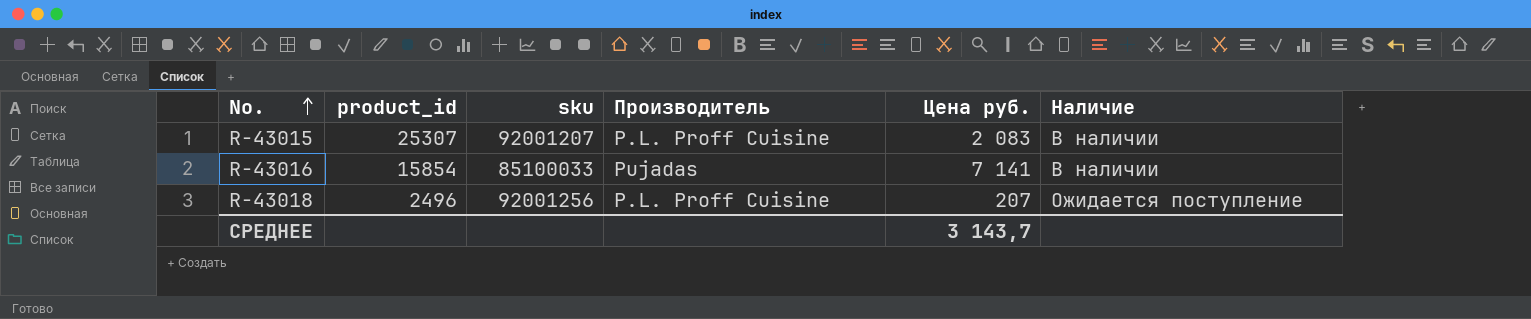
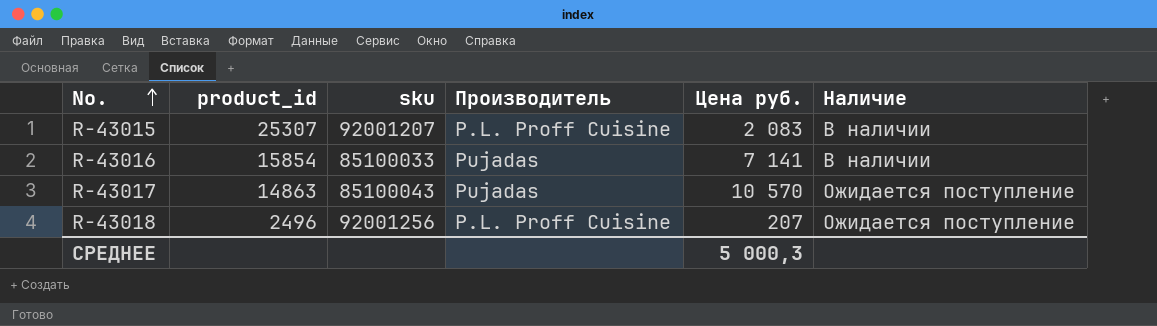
row R-43017: none -> 14863 | 85100043 | Pujadas | 10 570 | Ожидается поступление
СРЕДНЕЕ | Цена руб.: 3 143,7 -> 5 000,3

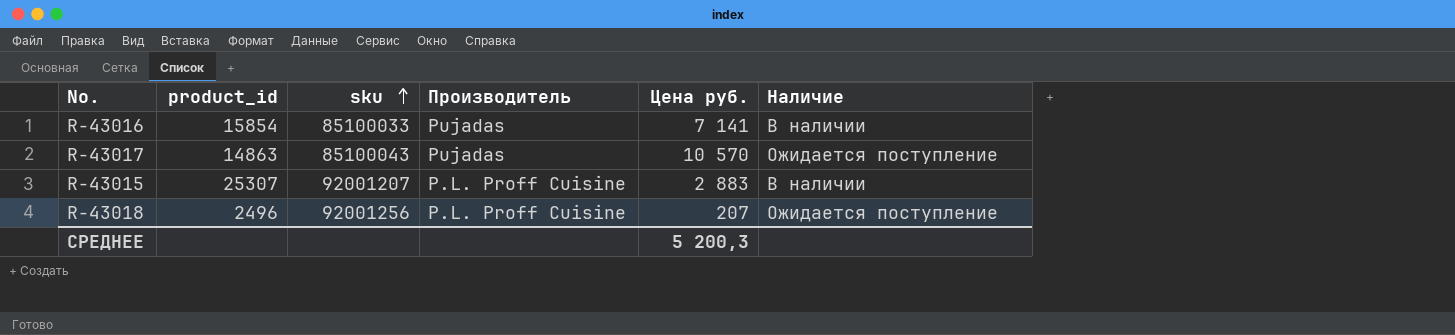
row order: No. ascending -> sku ascending
R-43015 | Цена руб.: 2 083 -> 2 883
СРЕДНЕЕ | Цена руб.: 5 000,3 -> 5 200,3

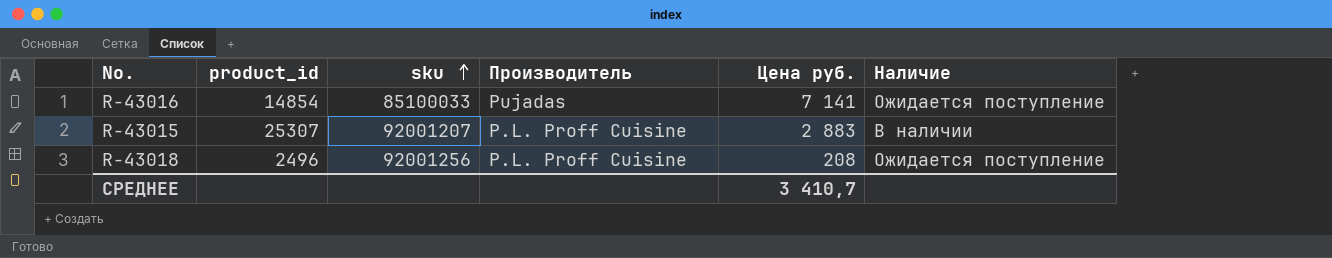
row R-43017: 14863 | 85100043 | Pujadas | 10 570 | Ожидается поступление -> none
R-43016 | product_id: 15854 -> 14854
R-43016 | Наличие: В наличии -> Ожидается поступление
R-43018 | Цена руб.: 207 -> 208
СРЕДНЕЕ | Цена руб.: 5 200,3 -> 3 410,7

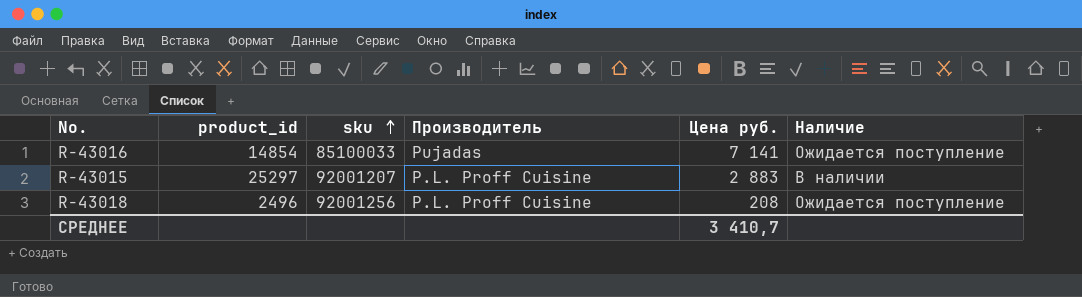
R-43015 | product_id: 25307 -> 25297

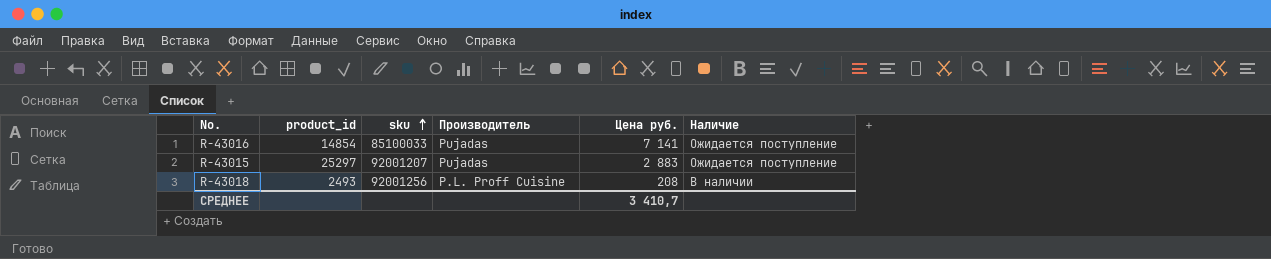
R-43015 | Производитель: P.L. Proff Cuisine -> Pujadas
R-43015 | Наличие: В наличии -> Ожидается поступление
R-43018 | product_id: 2496 -> 2493
R-43018 | Наличие: Ожидается поступление -> В наличии

